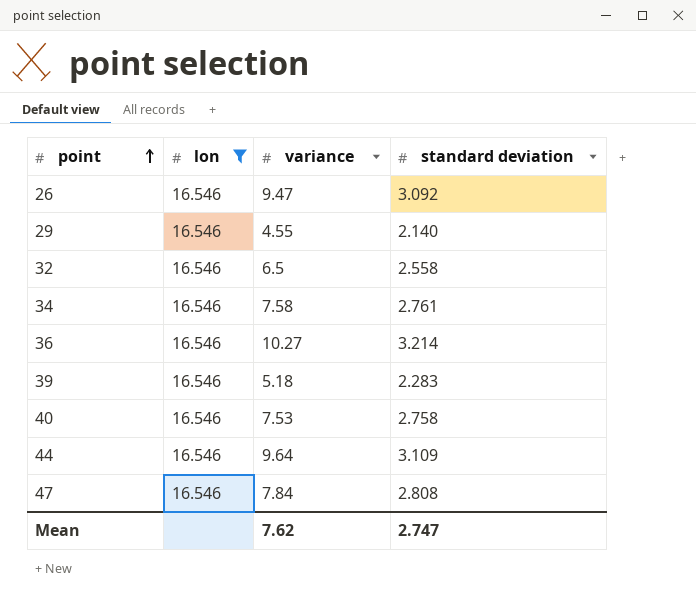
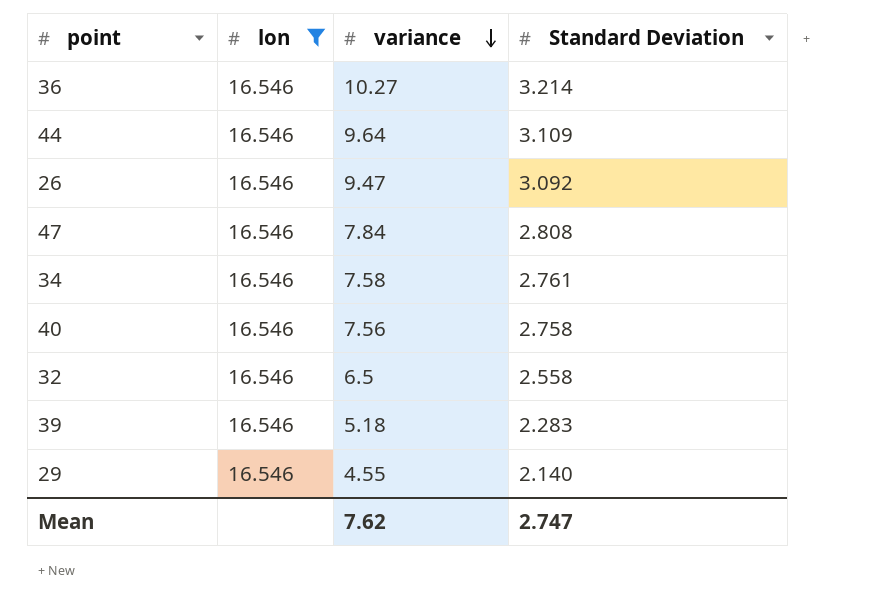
row order: point ascending -> variance descending
column name: standard deviation -> Standard Deviation
40 | variance: 7.53 -> 7.56

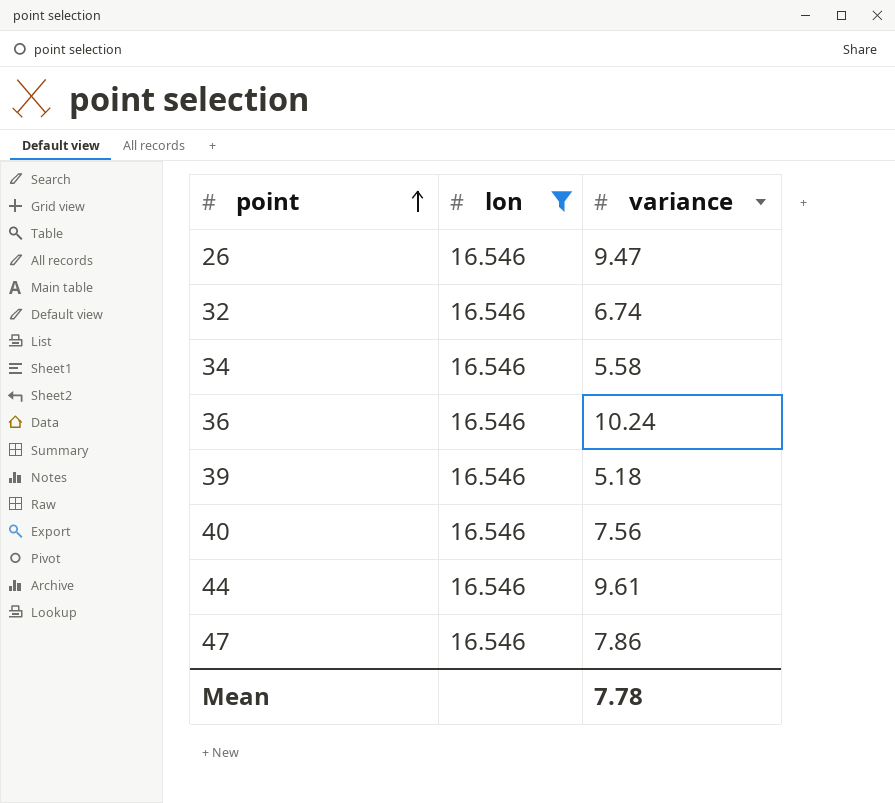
row order: variance descending -> point ascending
column Standard Deviation | position: 4 -> none
row 29: 16.546 | 4.55 | 2.140 -> none
32 | variance: 6.5 -> 6.74
34 | variance: 7.58 -> 5.58
36 | variance: 10.27 -> 10.24
44 | variance: 9.64 -> 9.61
47 | variance: 7.84 -> 7.86
Mean | variance: 7.62 -> 7.78

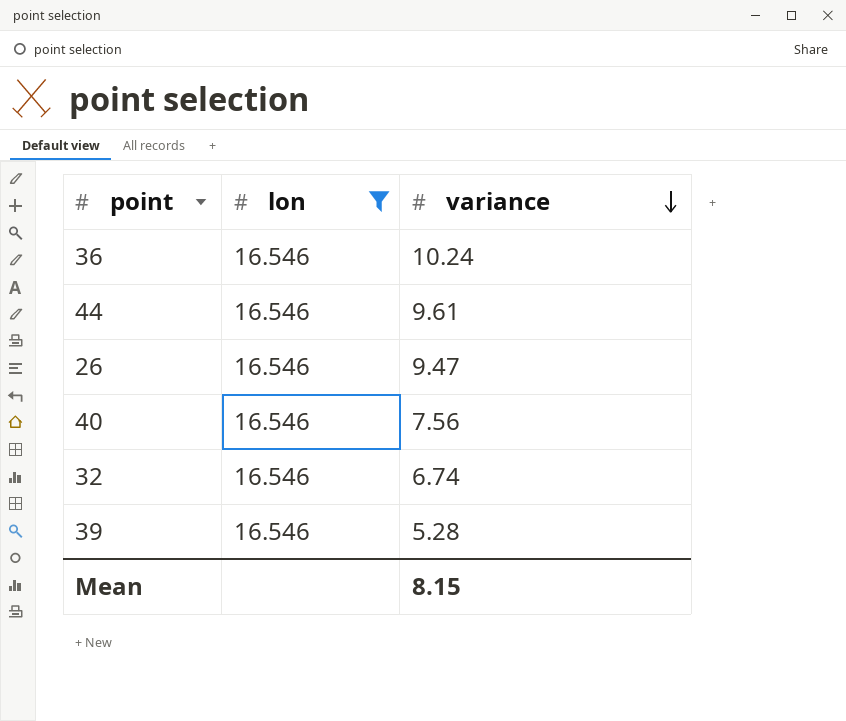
row order: point ascending -> variance descending
row 34: 16.546 | 5.58 -> none
row 47: 16.546 | 7.86 -> none
39 | variance: 5.18 -> 5.28
Mean | variance: 7.78 -> 8.15

